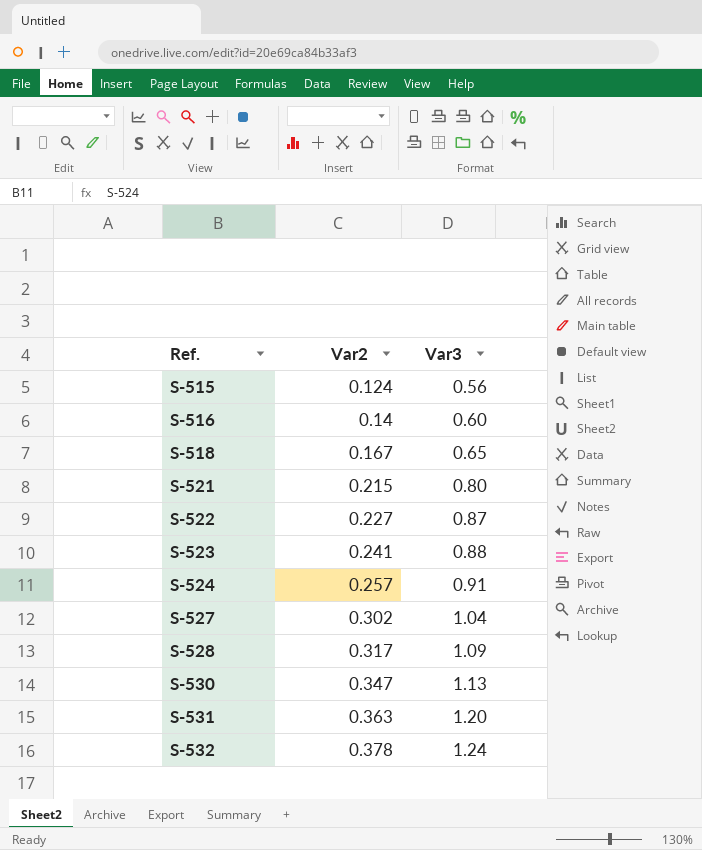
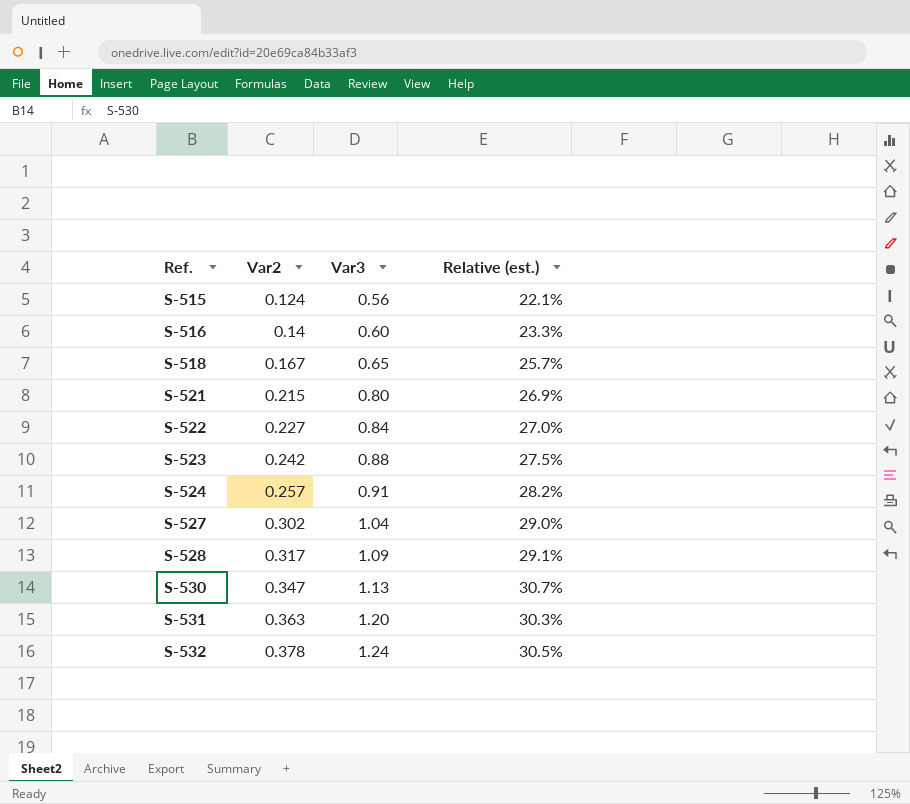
column Relative (est.) | formula: none -> [Var2] / [Var3]
S-522 | Var3: 0.87 -> 0.84
S-523 | Var2: 0.241 -> 0.242

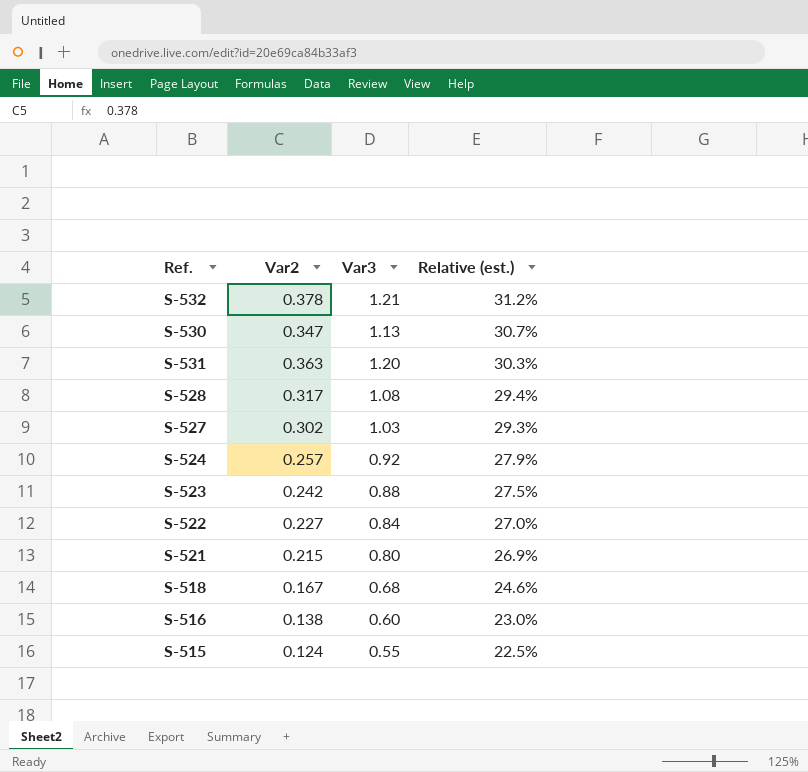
row order: Ref. ascending -> Relative (est.) descending
S-532 | Var3: 1.24 -> 1.21
S-532 | Relative (est.): 30.5% -> 31.2%
S-528 | Var3: 1.09 -> 1.08
S-528 | Relative (est.): 29.1% -> 29.4%
S-527 | Var3: 1.04 -> 1.03
S-527 | Relative (est.): 29.0% -> 29.3%
S-524 | Var3: 0.91 -> 0.92
S-524 | Relative (est.): 28.2% -> 27.9%
S-518 | Var3: 0.65 -> 0.68
S-518 | Relative (est.): 25.7% -> 24.6%
S-516 | Var2: 0.14 -> 0.138
S-516 | Relative (est.): 23.3% -> 23.0%
S-515 | Var3: 0.56 -> 0.55
S-515 | Relative (est.): 22.1% -> 22.5%

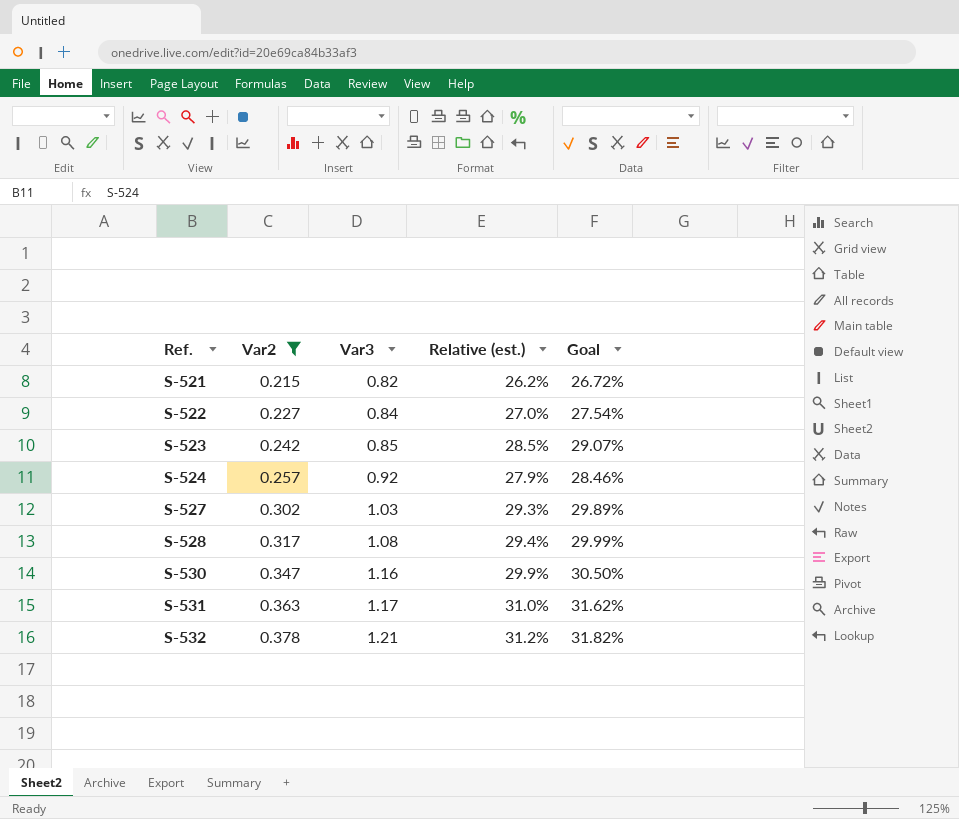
filter: none -> Var2 >= 0.215
row order: Relative (est.) descending -> Ref. ascending
column Goal | formula: none -> [Relative (est.)] * 1.02
S-521 | Var3: 0.80 -> 0.82
S-521 | Relative (est.): 26.9% -> 26.2%
S-523 | Var3: 0.88 -> 0.85
S-523 | Relative (est.): 27.5% -> 28.5%
S-530 | Var3: 1.13 -> 1.16
S-530 | Relative (est.): 30.7% -> 29.9%
S-531 | Var3: 1.20 -> 1.17
S-531 | Relative (est.): 30.3% -> 31.0%

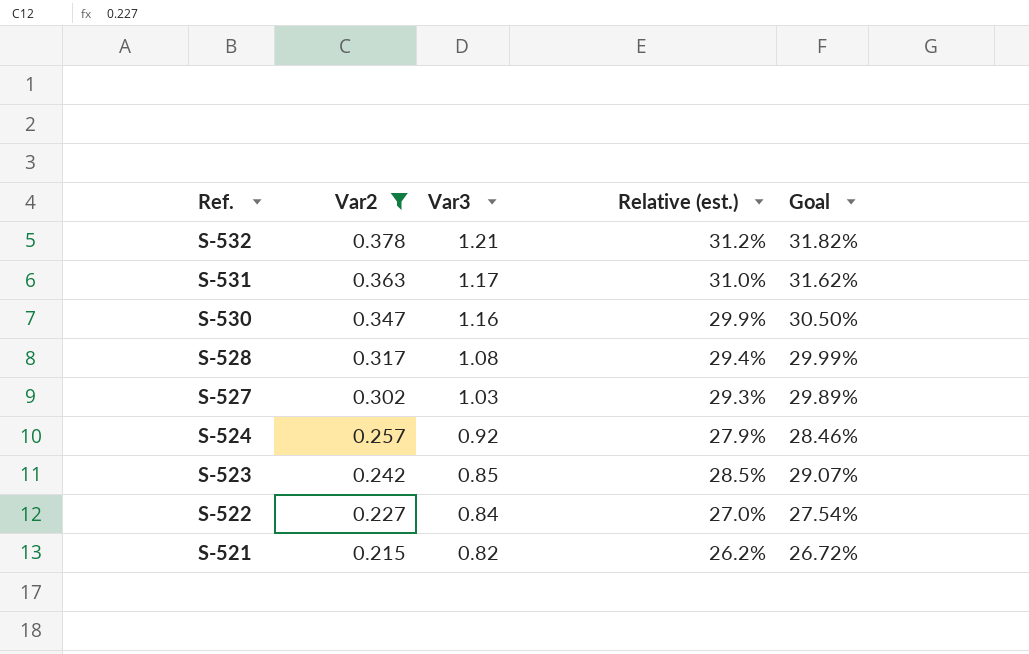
row order: Ref. ascending -> Ref. descending

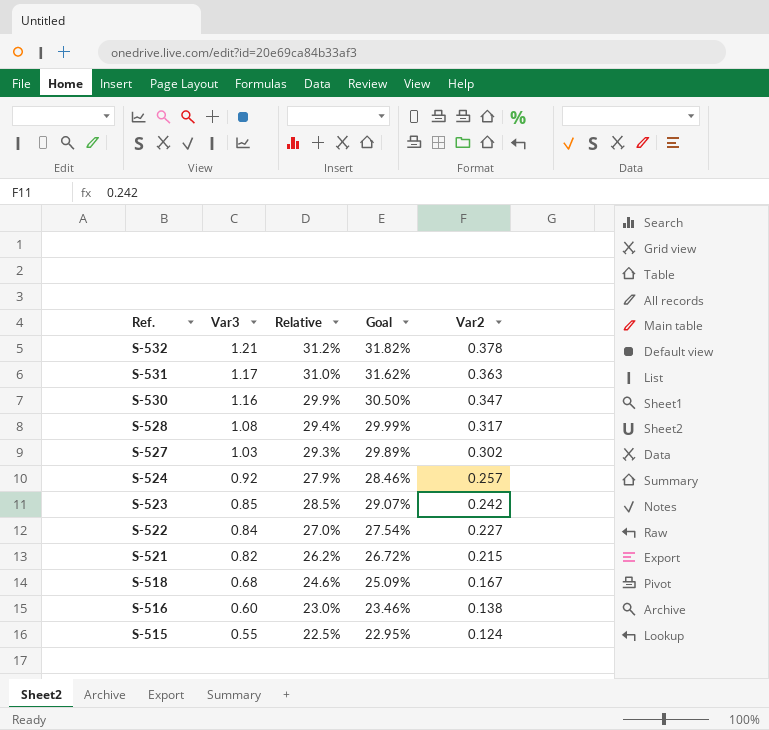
filter: Var2 >= 0.215 -> none
column name: Relative (est.) -> Relative
column Var2 | position: 2 -> 5

